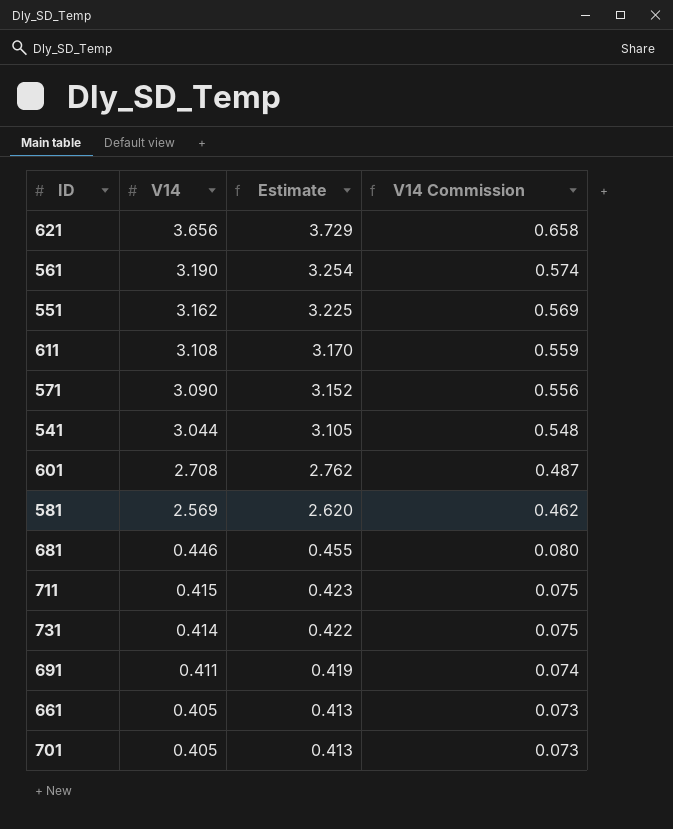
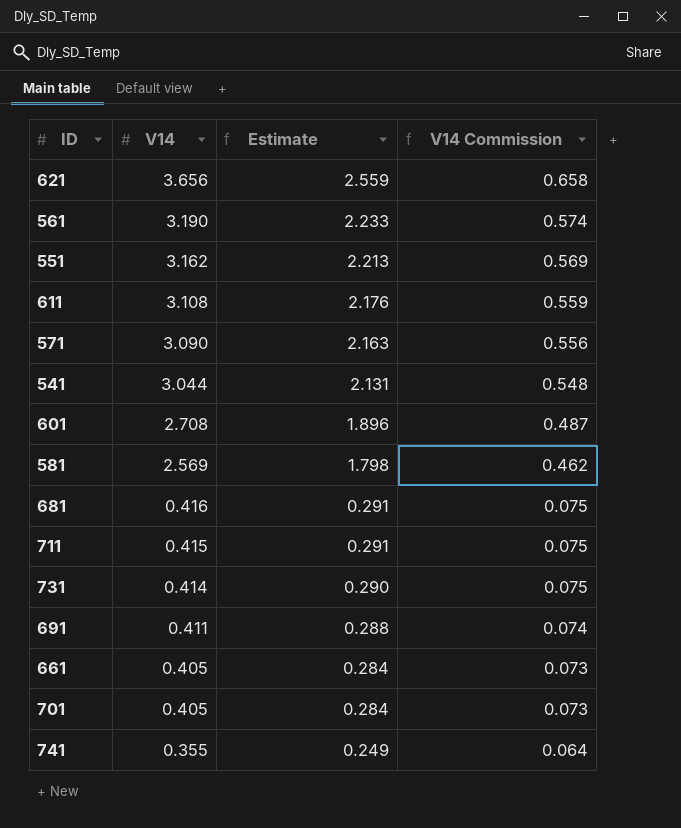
column Estimate | formula: [V14] * 1.02 -> [V14] * 0.7
681 | V14: 0.446 -> 0.416
681 | V14 Commission: 0.080 -> 0.075
row 741: none -> 0.355 | 0.249 | 0.064

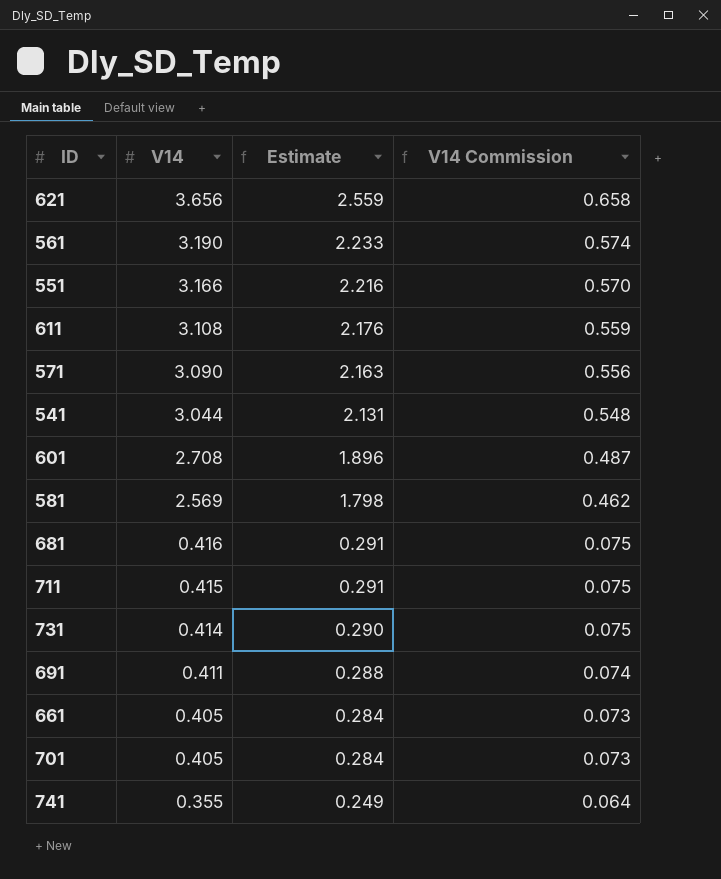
551 | V14: 3.162 -> 3.166
551 | Estimate: 2.213 -> 2.216
551 | V14 Commission: 0.569 -> 0.570

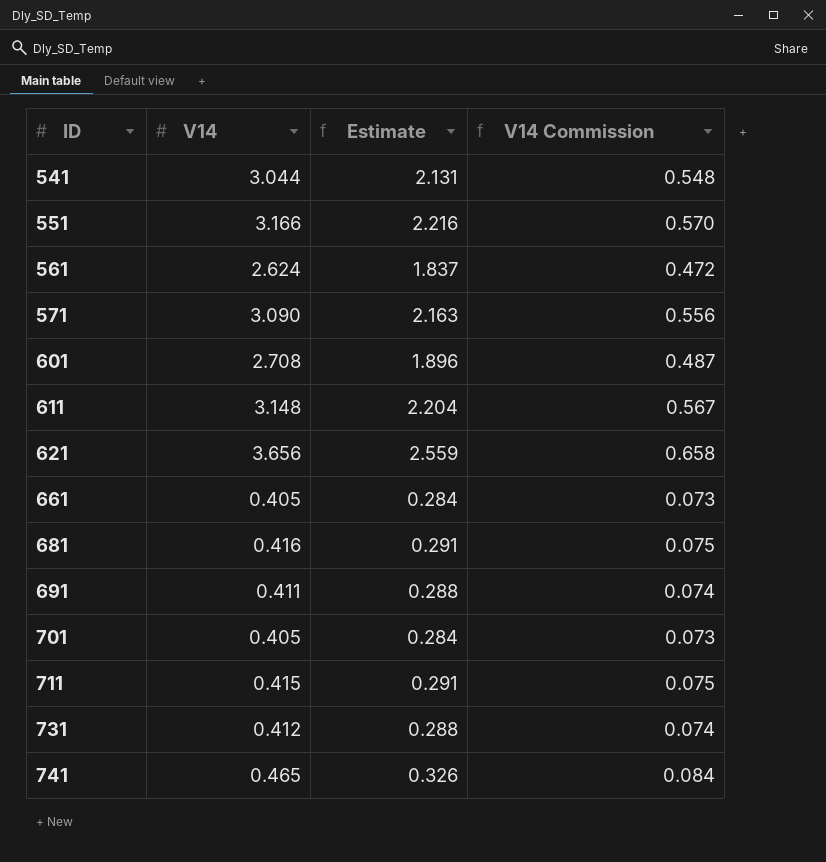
row order: V14 descending -> ID ascending
row 581: 2.569 | 1.798 | 0.462 -> none
561 | V14: 3.190 -> 2.624
561 | Estimate: 2.233 -> 1.837
561 | V14 Commission: 0.574 -> 0.472
611 | V14: 3.108 -> 3.148
611 | Estimate: 2.176 -> 2.204
611 | V14 Commission: 0.559 -> 0.567
731 | V14: 0.414 -> 0.412
731 | Estimate: 0.290 -> 0.288
731 | V14 Commission: 0.075 -> 0.074
741 | V14: 0.355 -> 0.465
741 | Estimate: 0.249 -> 0.326
741 | V14 Commission: 0.064 -> 0.084

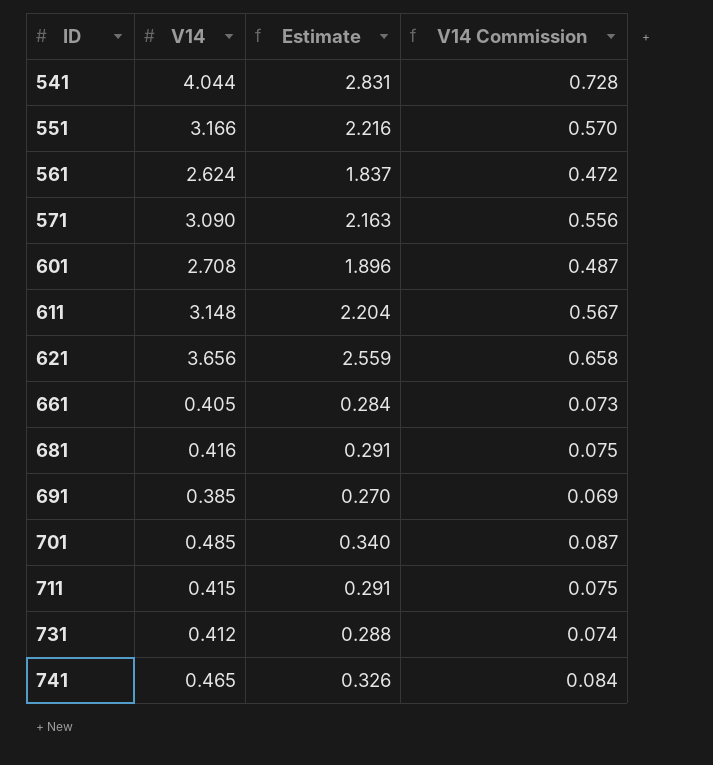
541 | V14: 3.044 -> 4.044
541 | Estimate: 2.131 -> 2.831
541 | V14 Commission: 0.548 -> 0.728
691 | V14: 0.411 -> 0.385
691 | Estimate: 0.288 -> 0.270
691 | V14 Commission: 0.074 -> 0.069
701 | V14: 0.405 -> 0.485
701 | Estimate: 0.284 -> 0.340
701 | V14 Commission: 0.073 -> 0.087

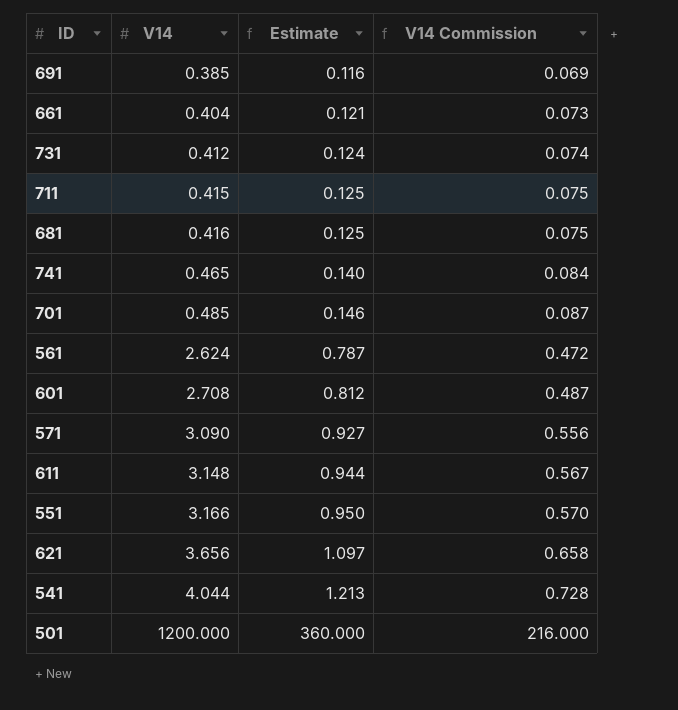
row order: ID ascending -> V14 ascending
column Estimate | formula: [V14] * 0.7 -> [V14] * 0.3
661 | V14: 0.405 -> 0.404
row 501: none -> 1200.000 | 360.000 | 216.000

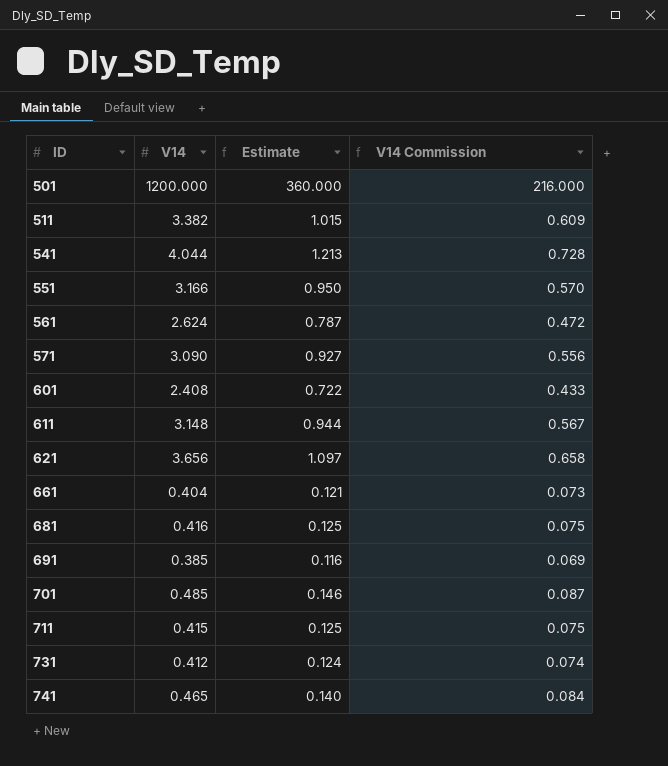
row order: V14 ascending -> ID ascending
row 511: none -> 3.382 | 1.015 | 0.609
601 | V14: 2.708 -> 2.408
601 | Estimate: 0.812 -> 0.722
601 | V14 Commission: 0.487 -> 0.433

